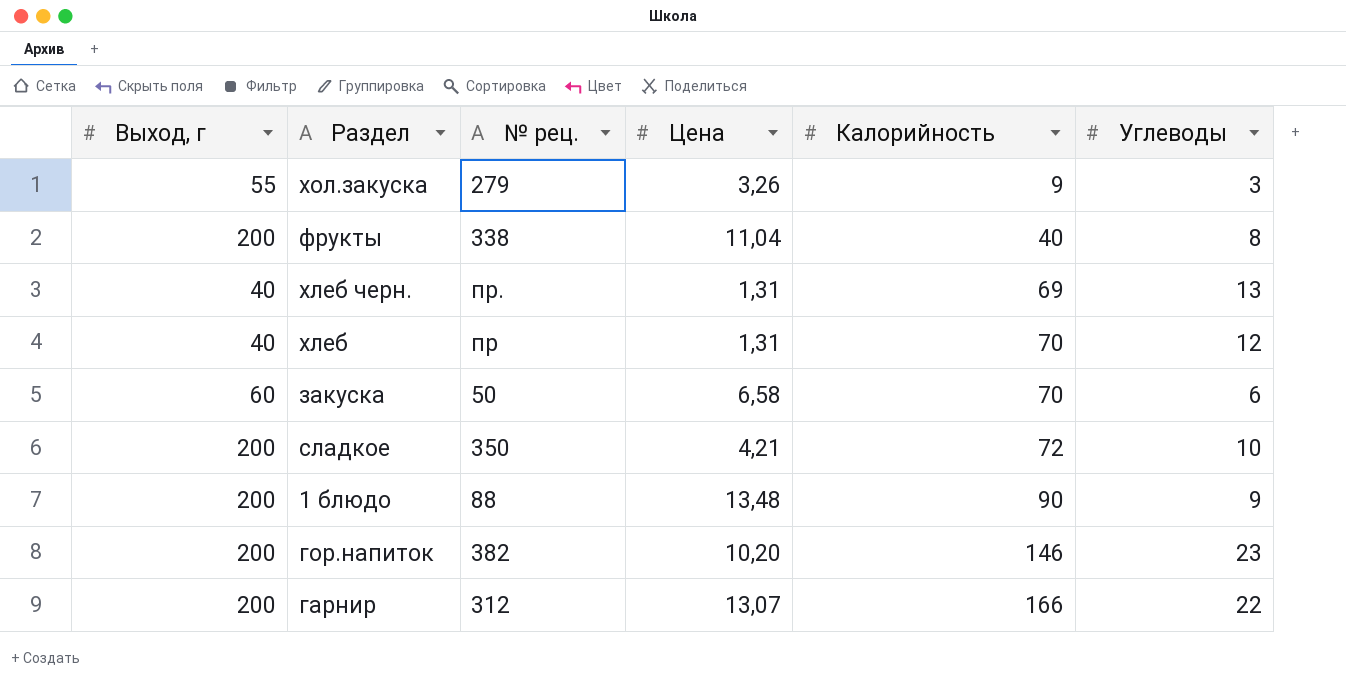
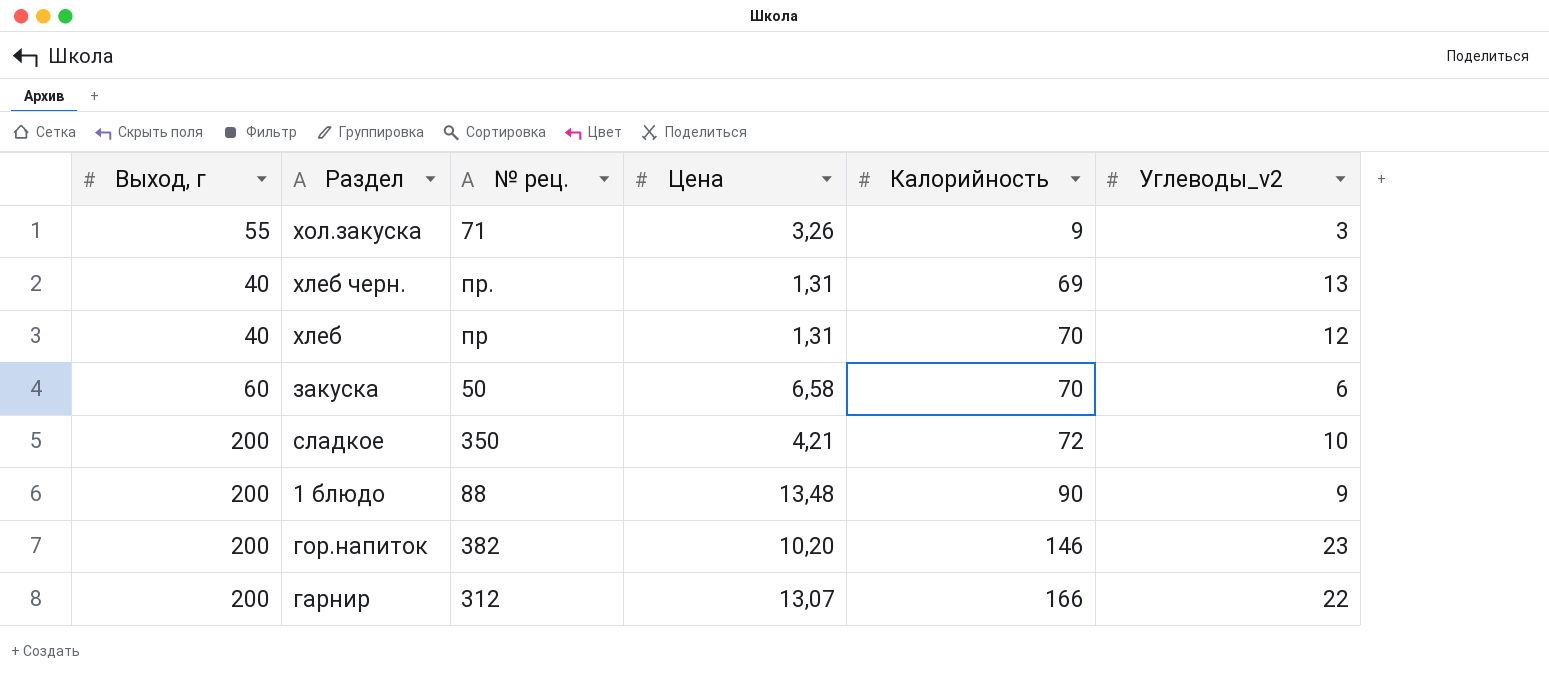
column name: Углеводы -> Углеводы_v2
row фрукты: 200 | 338 | 11,04 | 40 | 8 -> none
хол.закуска | № рец.: 279 -> 71

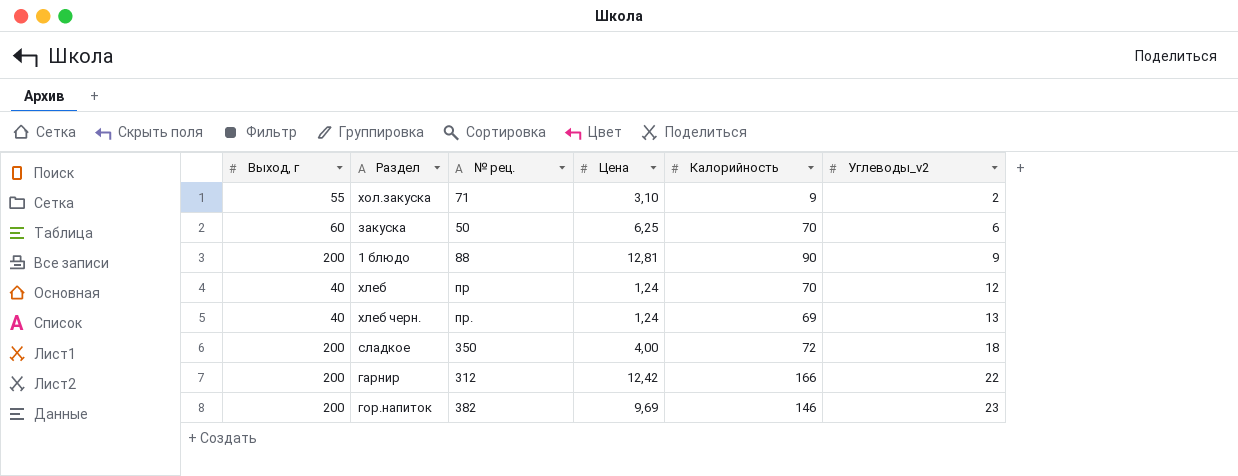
row order: Калорийность ascending -> Углеводы_v2 ascending
хол.закуска | Цена: 3,26 -> 3,10
хол.закуска | Углеводы_v2: 3 -> 2
закуска | Цена: 6,58 -> 6,25
1 блюдо | Цена: 13,48 -> 12,81
хлеб | Цена: 1,31 -> 1,24
хлеб черн. | Цена: 1,31 -> 1,24
сладкое | Цена: 4,21 -> 4,00
сладкое | Углеводы_v2: 10 -> 18
гарнир | Цена: 13,07 -> 12,42
гор.напиток | Цена: 10,20 -> 9,69

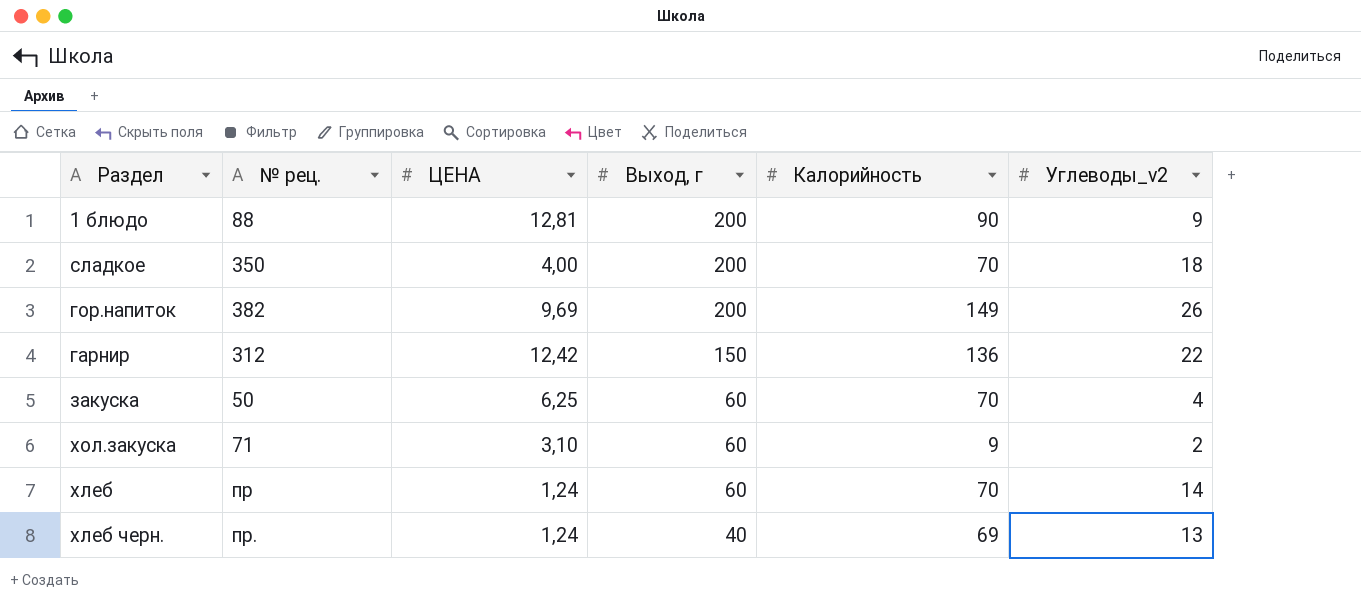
row order: Углеводы_v2 ascending -> Выход, г descending
column name: Цена -> ЦЕНА
column Выход, г | position: 1 -> 4
сладкое | Калорийность: 72 -> 70
гор.напиток | Калорийность: 146 -> 149
гор.напиток | Углеводы_v2: 23 -> 26
гарнир | Выход, г: 200 -> 150
гарнир | Калорийность: 166 -> 136
закуска | Углеводы_v2: 6 -> 4
хол.закуска | Выход, г: 55 -> 60
хлеб | Выход, г: 40 -> 60
хлеб | Углеводы_v2: 12 -> 14

